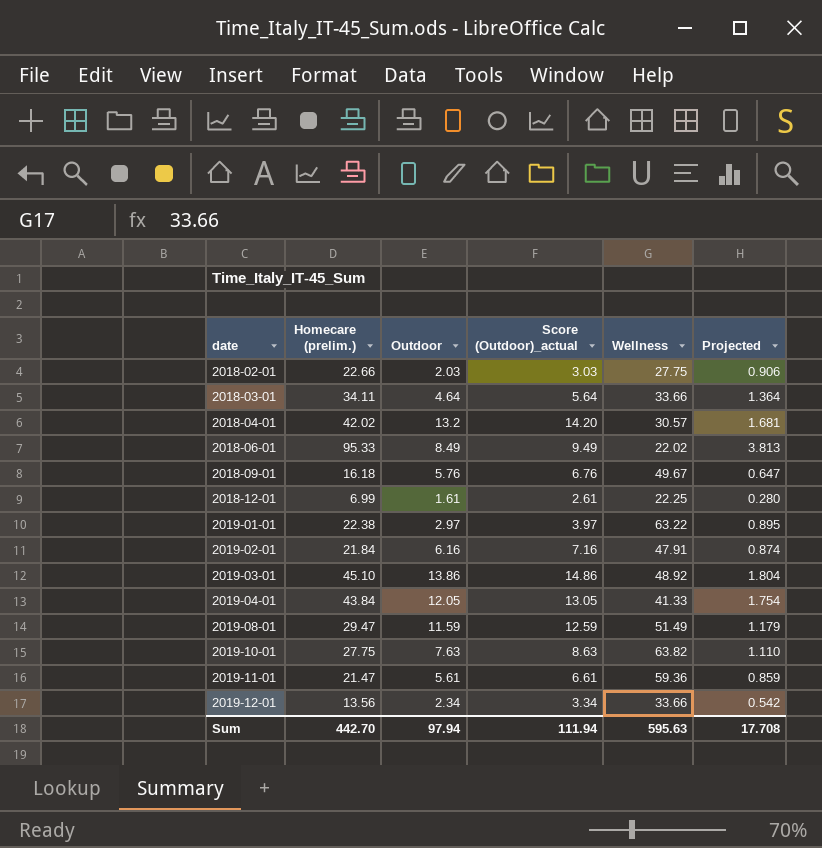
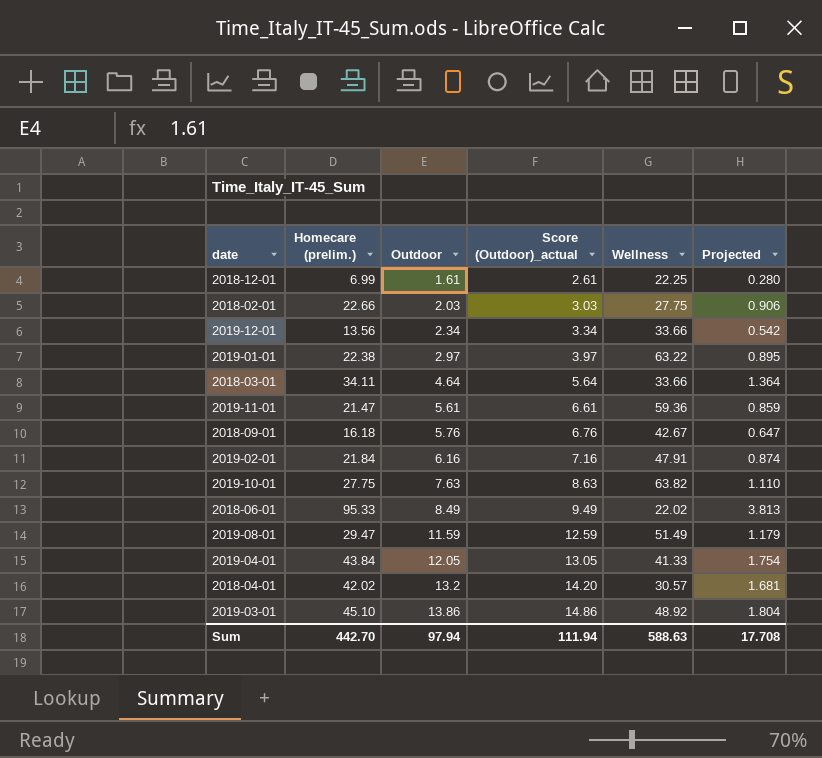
row order: date ascending -> Outdoor ascending
2018-09-01 | Wellness: 49.67 -> 42.67
Sum | Wellness: 595.63 -> 588.63

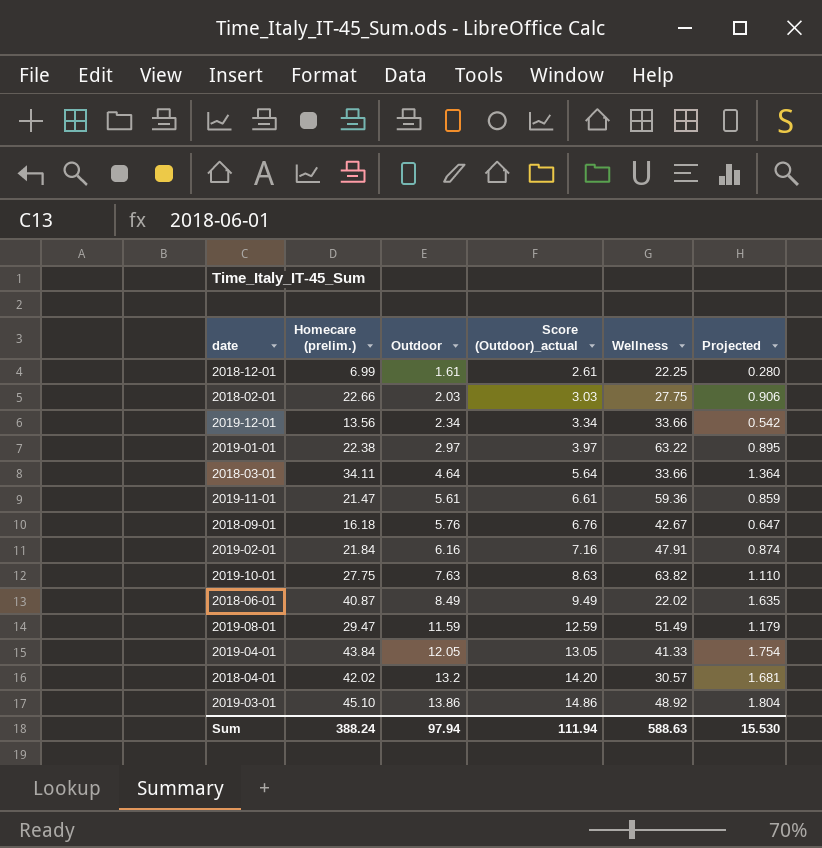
2018-06-01 | Homecare (prelim.): 95.33 -> 40.87
2018-06-01 | Projected: 3.813 -> 1.635
Sum | Homecare (prelim.): 442.70 -> 388.24
Sum | Projected: 17.708 -> 15.530

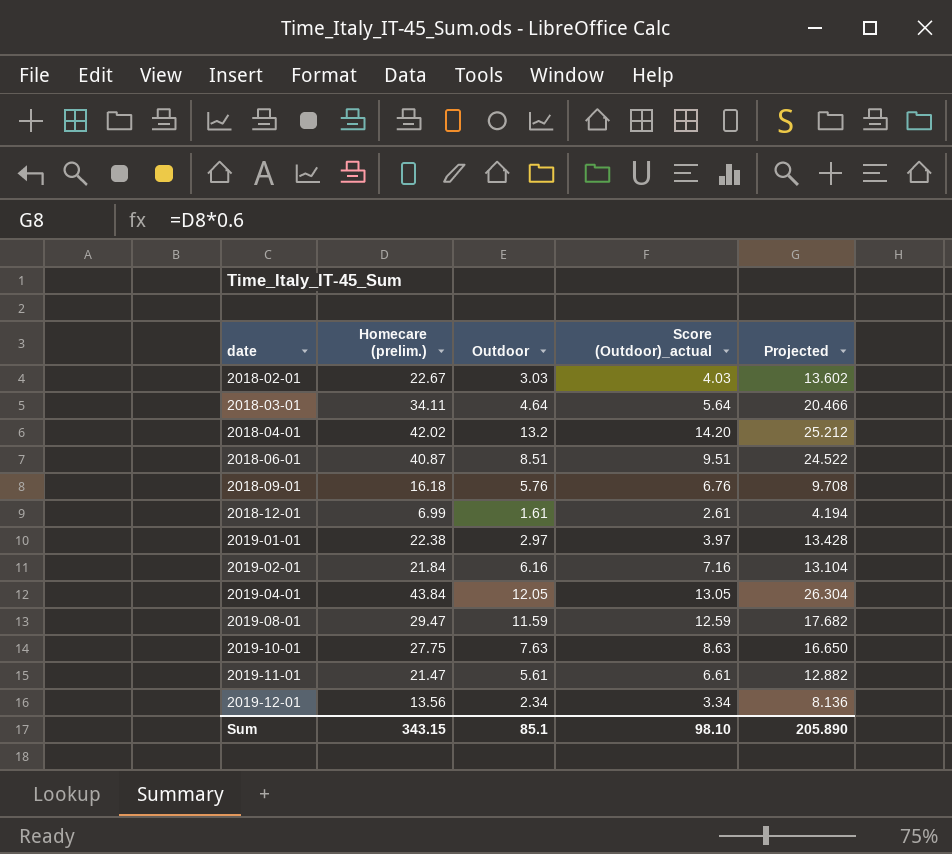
row order: Outdoor ascending -> date ascending
column Wellness | position: 5 -> none
column Projected | formula: [Homecare (prelim.)] * 0.04 -> [Homecare (prelim.)] * 0.6
row 2019-03-01: 45.10 | 13.86 | 14.86 | 48.92 | 1.804 -> none
2018-02-01 | Homecare (prelim.): 22.66 -> 22.67
2018-02-01 | Outdoor: 2.03 -> 3.03
2018-02-01 | Score (Outdoor)_actual: 3.03 -> 4.03
2018-06-01 | Outdoor: 8.49 -> 8.51
2018-06-01 | Score (Outdoor)_actual: 9.49 -> 9.51
Sum | Homecare (prelim.): 388.24 -> 343.15
Sum | Outdoor: 97.94 -> 85.1
Sum | Score (Outdoor)_actual: 111.94 -> 98.10
Sum | Projected: 15.530 -> 205.890

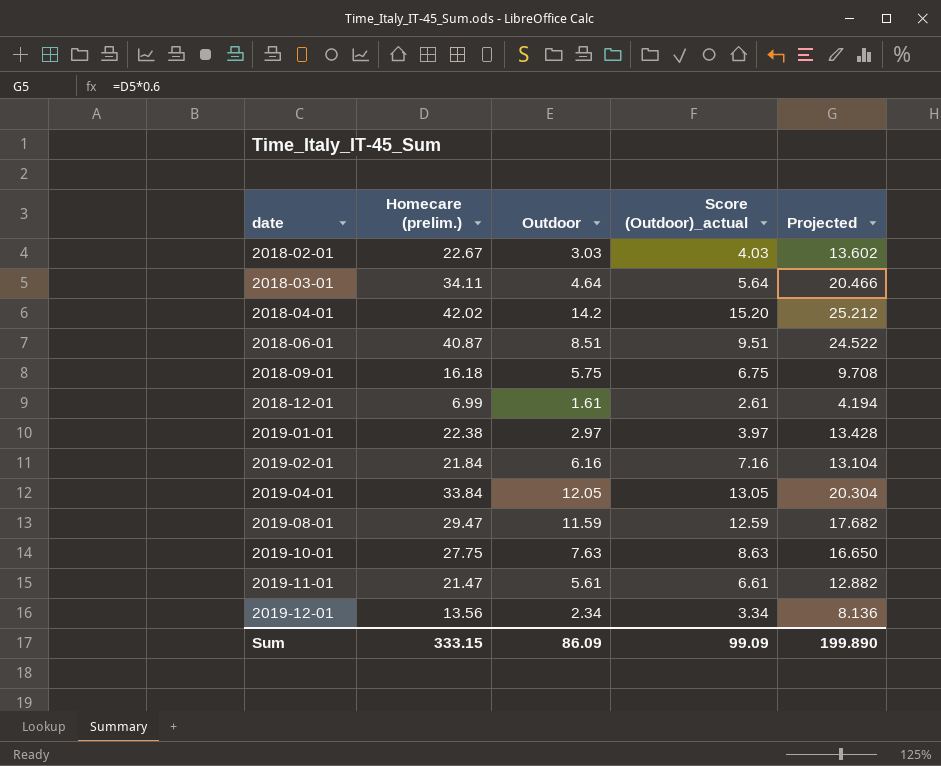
2018-04-01 | Outdoor: 13.2 -> 14.2
2018-04-01 | Score (Outdoor)_actual: 14.20 -> 15.20
2018-09-01 | Outdoor: 5.76 -> 5.75
2018-09-01 | Score (Outdoor)_actual: 6.76 -> 6.75
2019-04-01 | Homecare (prelim.): 43.84 -> 33.84
2019-04-01 | Projected: 26.304 -> 20.304
Sum | Homecare (prelim.): 343.15 -> 333.15
Sum | Outdoor: 85.1 -> 86.09
Sum | Score (Outdoor)_actual: 98.10 -> 99.09
Sum | Projected: 205.890 -> 199.890

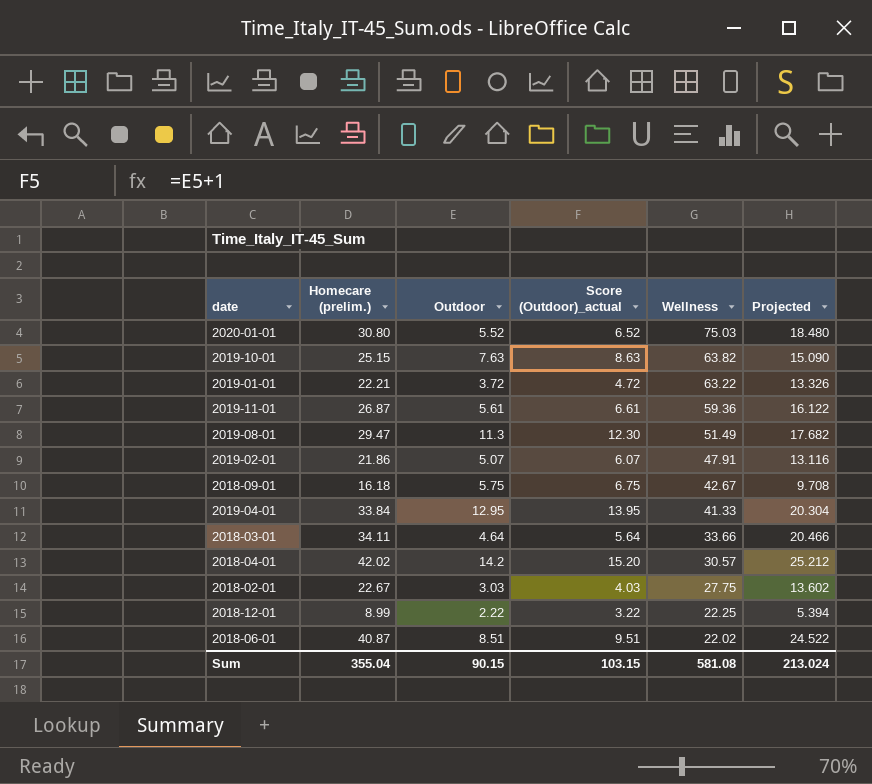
row order: date ascending -> Wellness descending
column Wellness | position: none -> 5
row 2019-12-01: 13.56 | 2.34 | 3.34 | 8.136 -> none
row 2020-01-01: none -> 30.80 | 5.52 | 6.52 | 75.03 | 18.480
2019-10-01 | Homecare (prelim.): 27.75 -> 25.15
2019-10-01 | Projected: 16.650 -> 15.090
2019-01-01 | Homecare (prelim.): 22.38 -> 22.21
2019-01-01 | Outdoor: 2.97 -> 3.72
2019-01-01 | Score (Outdoor)_actual: 3.97 -> 4.72
2019-01-01 | Projected: 13.428 -> 13.326
2019-11-01 | Homecare (prelim.): 21.47 -> 26.87
2019-11-01 | Projected: 12.882 -> 16.122
2019-08-01 | Outdoor: 11.59 -> 11.3
2019-08-01 | Score (Outdoor)_actual: 12.59 -> 12.30
2019-02-01 | Homecare (prelim.): 21.84 -> 21.86
2019-02-01 | Outdoor: 6.16 -> 5.07
2019-02-01 | Score (Outdoor)_actual: 7.16 -> 6.07
2019-02-01 | Projected: 13.104 -> 13.116
2019-04-01 | Outdoor: 12.05 -> 12.95
2019-04-01 | Score (Outdoor)_actual: 13.05 -> 13.95
2018-12-01 | Homecare (prelim.): 6.99 -> 8.99
2018-12-01 | Outdoor: 1.61 -> 2.22
2018-12-01 | Score (Outdoor)_actual: 2.61 -> 3.22
2018-12-01 | Projected: 4.194 -> 5.394
Sum | Homecare (prelim.): 333.15 -> 355.04
Sum | Outdoor: 86.09 -> 90.15
Sum | Score (Outdoor)_actual: 99.09 -> 103.15
Sum | Projected: 199.890 -> 213.024

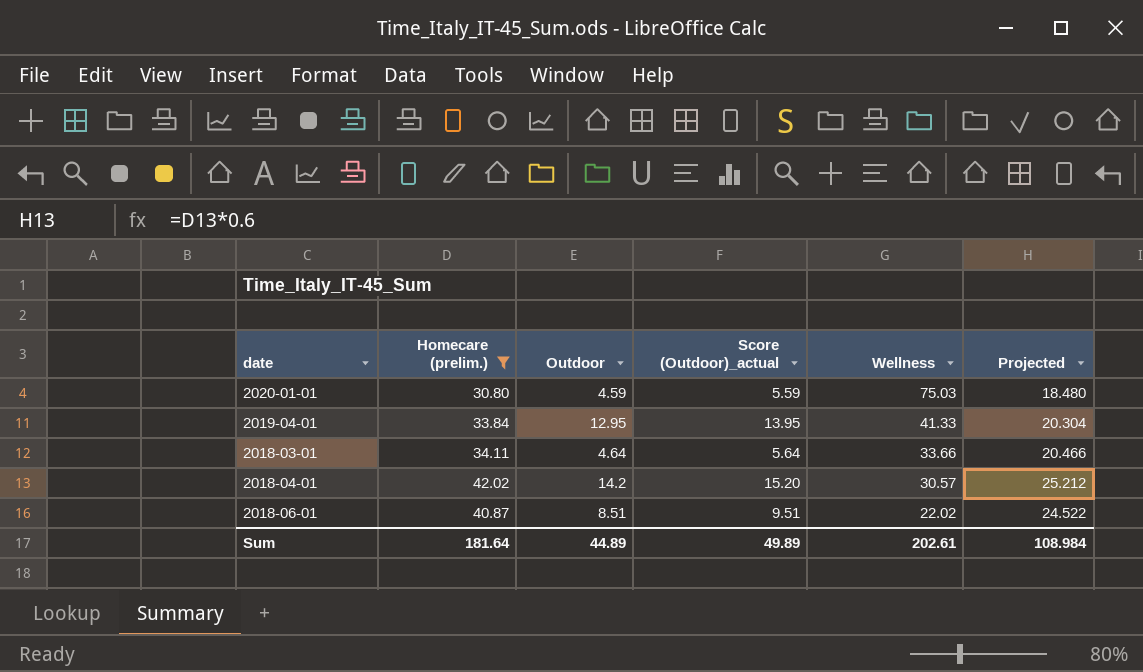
filter: none -> Homecare (prelim.) >= 30.80
2020-01-01 | Outdoor: 5.52 -> 4.59
2020-01-01 | Score (Outdoor)_actual: 6.52 -> 5.59
Sum | Homecare (prelim.): 355.04 -> 181.64
Sum | Outdoor: 90.15 -> 44.89
Sum | Score (Outdoor)_actual: 103.15 -> 49.89
Sum | Wellness: 581.08 -> 202.61
Sum | Projected: 213.024 -> 108.984

